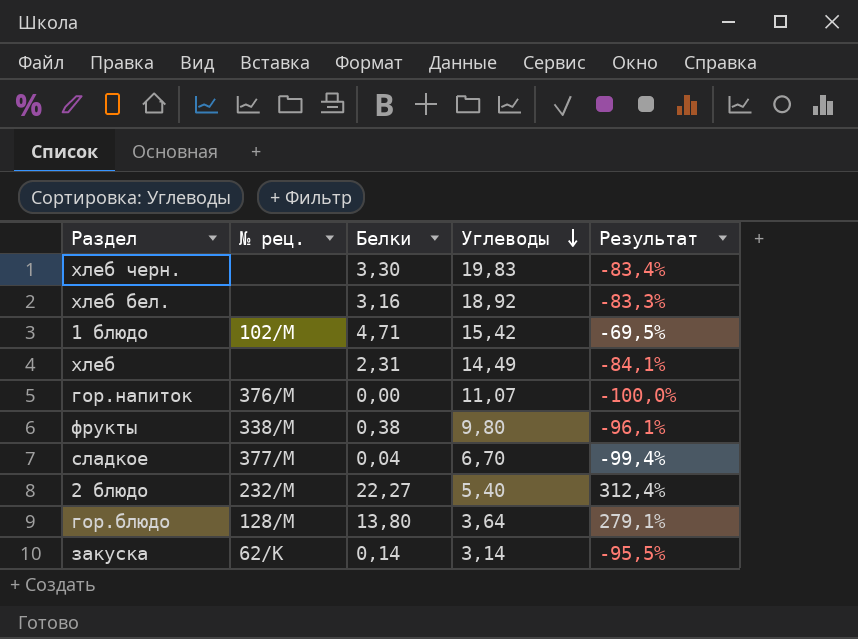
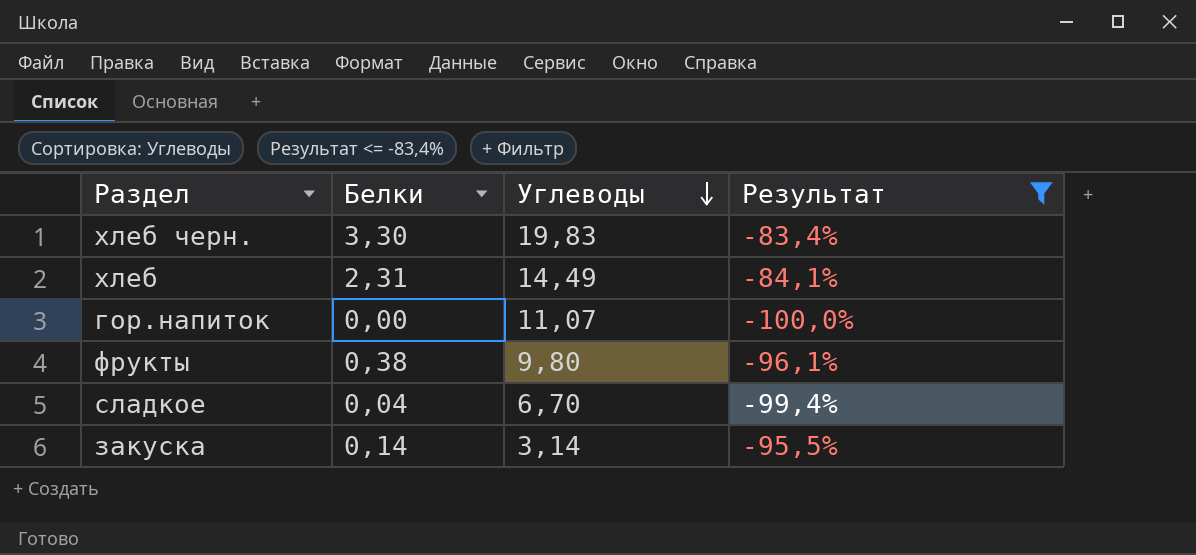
filter: none -> Результат <= -83,4%
column № рец. | position: 2 -> none

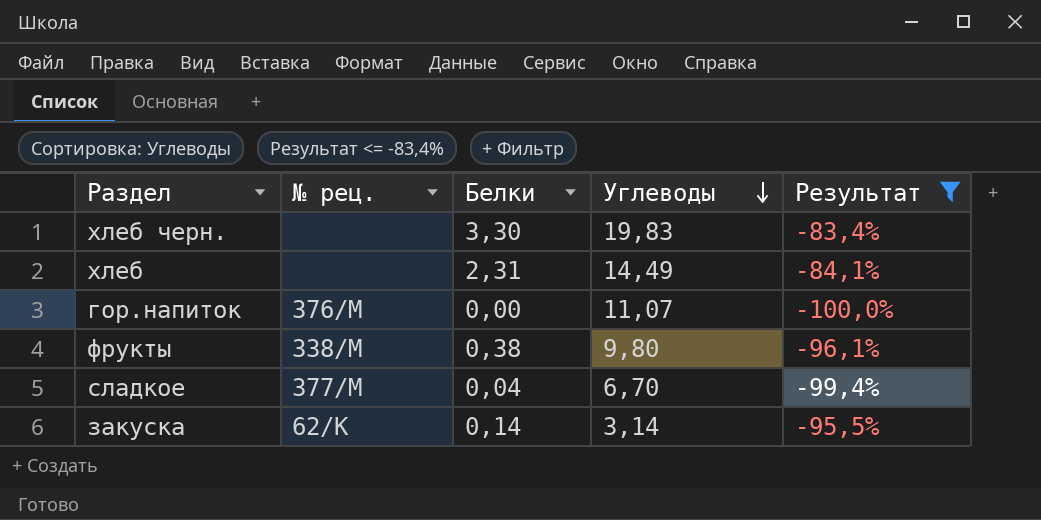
column № рец. | position: none -> 2

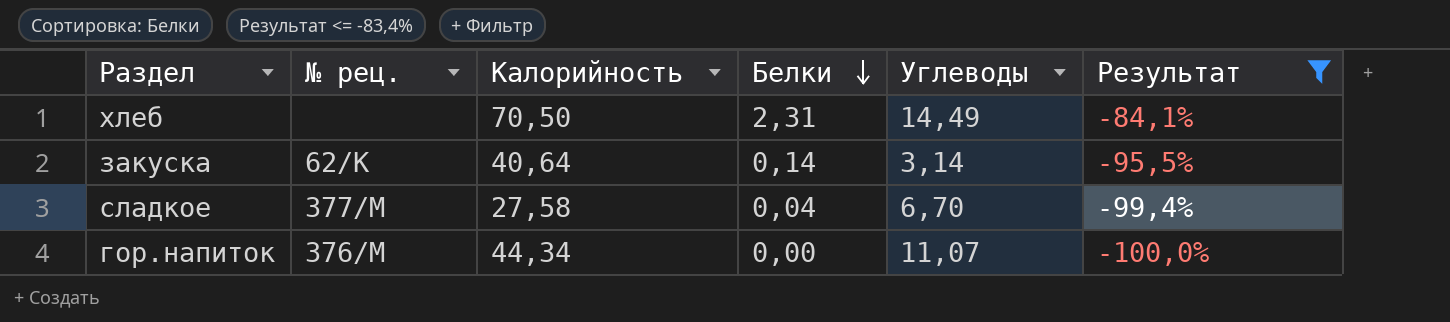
row order: Углеводы descending -> Белки descending
column Калорийность | position: none -> 3
row хлеб черн.: none | 3,30 | 19,83 | -83,4% -> none
row фрукты: 338/М | 0,38 | 9,80 | -96,1% -> none

